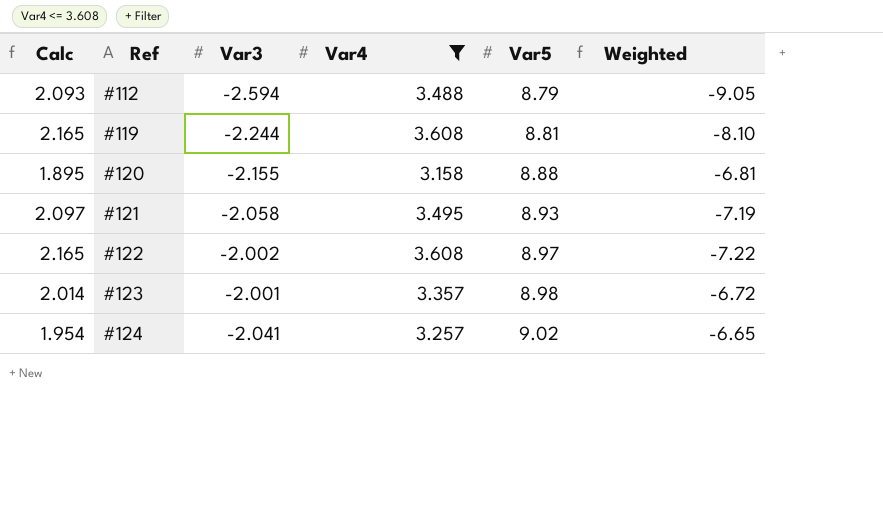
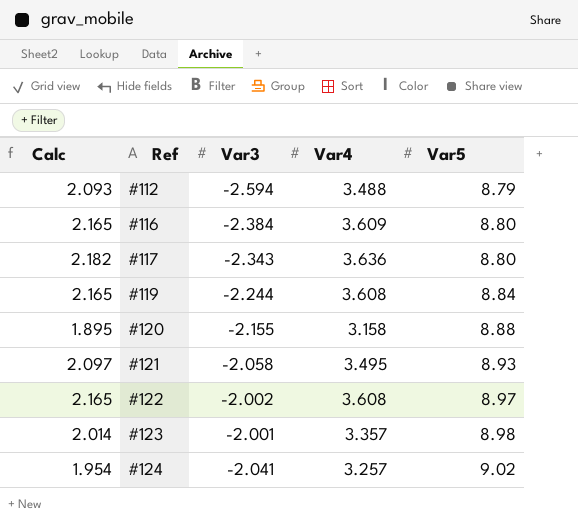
filter: Var4 <= 3.608 -> none
column Weighted | formula: [Var3] * [Var4] -> none
#119 | Var5: 8.81 -> 8.84

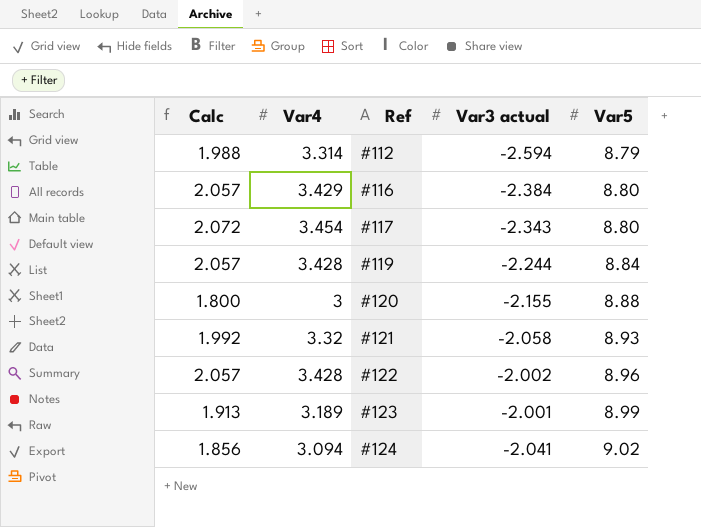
column Var4 | position: 4 -> 2
column name: Var3 -> Var3 actual
#112 | Calc: 2.093 -> 1.988
#112 | Var4: 3.488 -> 3.314
#116 | Calc: 2.165 -> 2.057
#116 | Var4: 3.609 -> 3.429
#117 | Calc: 2.182 -> 2.072
#117 | Var4: 3.636 -> 3.454
#119 | Calc: 2.165 -> 2.057
#119 | Var4: 3.608 -> 3.428
#120 | Calc: 1.895 -> 1.800
#120 | Var4: 3.158 -> 3
#121 | Calc: 2.097 -> 1.992
#121 | Var4: 3.495 -> 3.32
#122 | Calc: 2.165 -> 2.057
#122 | Var4: 3.608 -> 3.428
#122 | Var5: 8.97 -> 8.96
#123 | Calc: 2.014 -> 1.913
#123 | Var4: 3.357 -> 3.189
#123 | Var5: 8.98 -> 8.99
#124 | Calc: 1.954 -> 1.856
#124 | Var4: 3.257 -> 3.094

